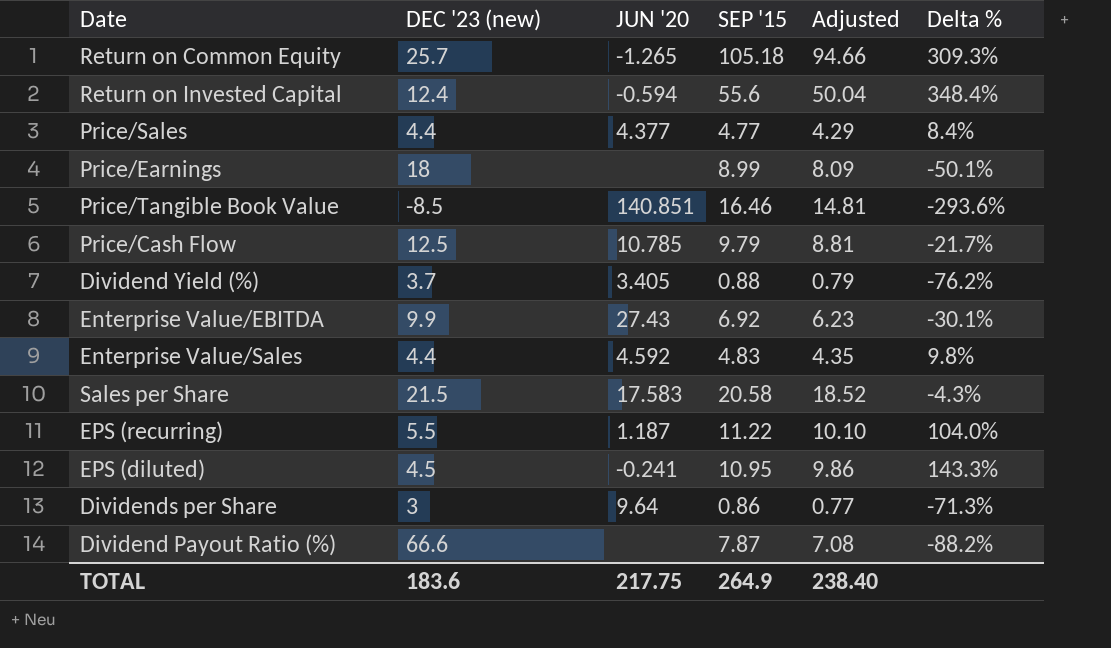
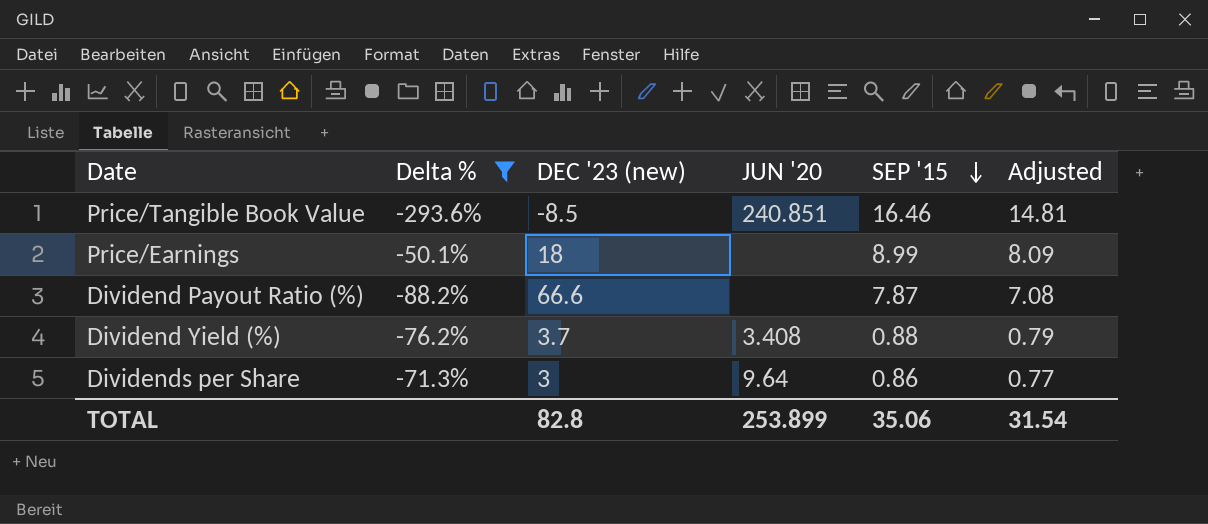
filter: none -> Delta % <= -50.1%
row order: none -> SEP '15 descending
column Delta % | position: 6 -> 2
Price/Tangible Book Value | JUN '20: 140.851 -> 240.851
Dividend Yield (%) | JUN '20: 3.405 -> 3.408
TOTAL | DEC '23 (new): 183.6 -> 82.8
TOTAL | JUN '20: 217.75 -> 253.899
TOTAL | SEP '15: 264.9 -> 35.06
TOTAL | Adjusted: 238.40 -> 31.54

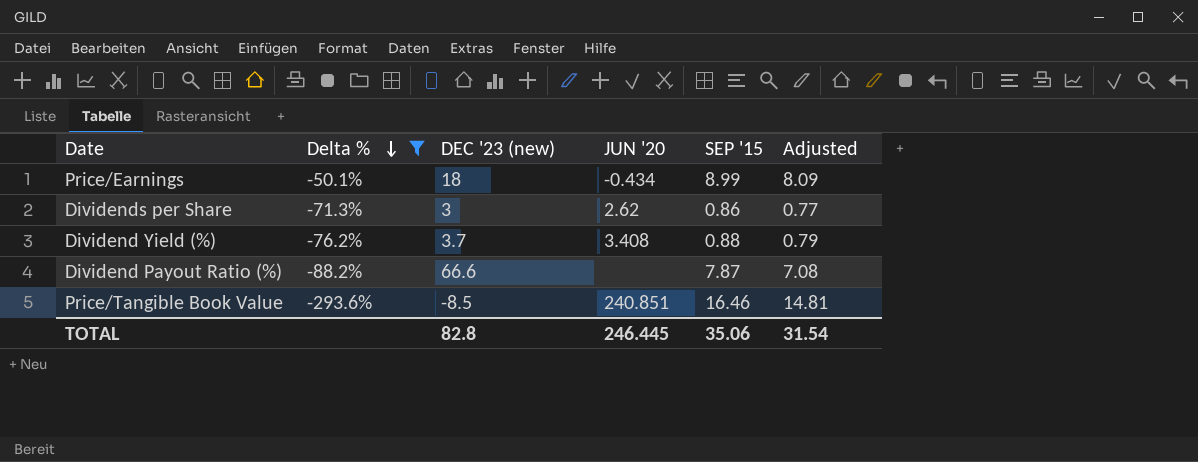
row order: SEP '15 descending -> Delta % descending
Price/Earnings | JUN '20: none -> -0.434
Dividends per Share | JUN '20: 9.64 -> 2.62
TOTAL | JUN '20: 253.899 -> 246.445

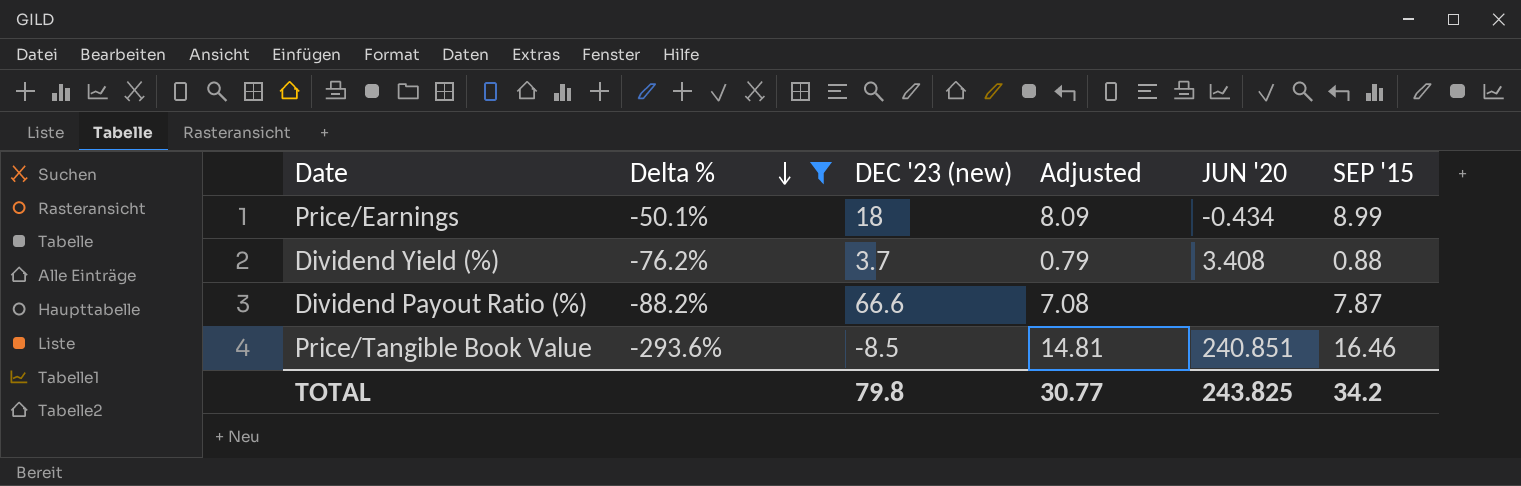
column Adjusted | position: 6 -> 4
row Dividends per Share: -71.3% | 3 | 2.62 | 0.86 | 0.77 -> none
TOTAL | DEC '23 (new): 82.8 -> 79.8
TOTAL | Adjusted: 31.54 -> 30.77
TOTAL | JUN '20: 246.445 -> 243.825
TOTAL | SEP '15: 35.06 -> 34.2

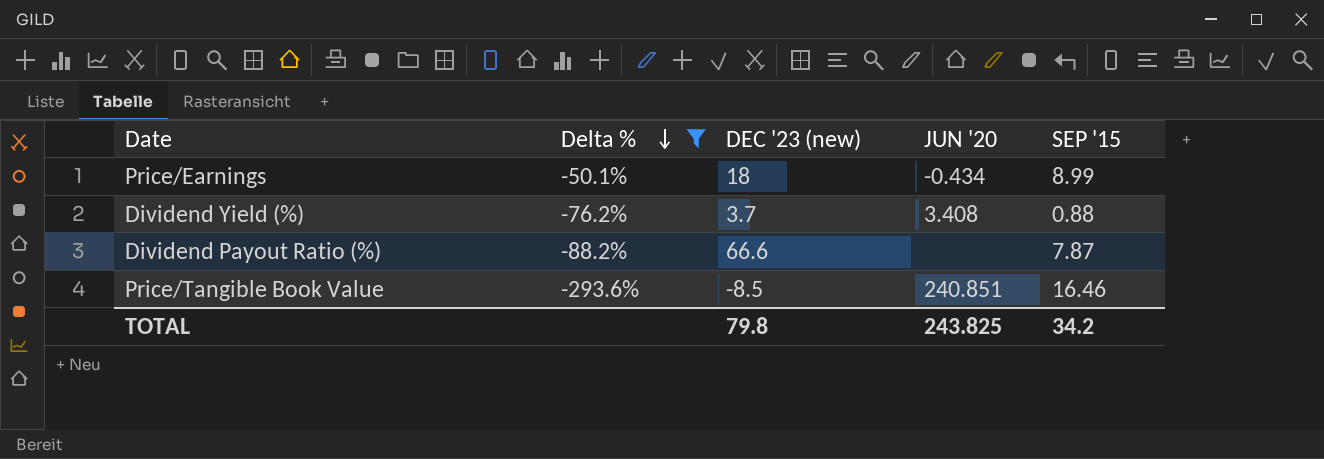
column Adjusted | formula: [SEP '15] * 0.9 -> none

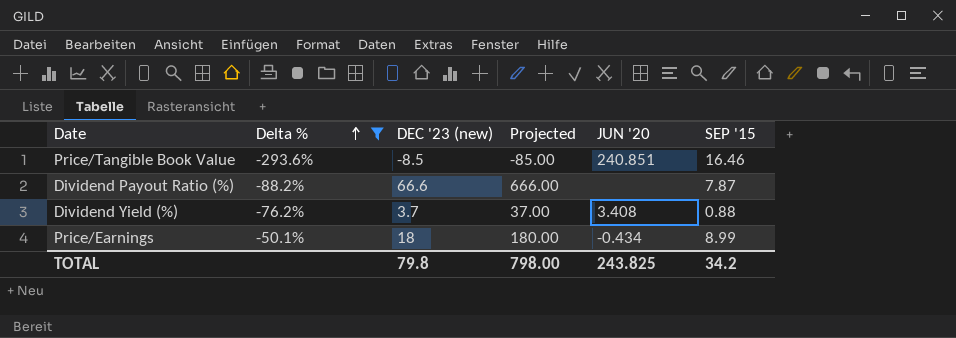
row order: Delta % descending -> Delta % ascending
column Projected | formula: none -> [DEC '23 (new)] * 10

